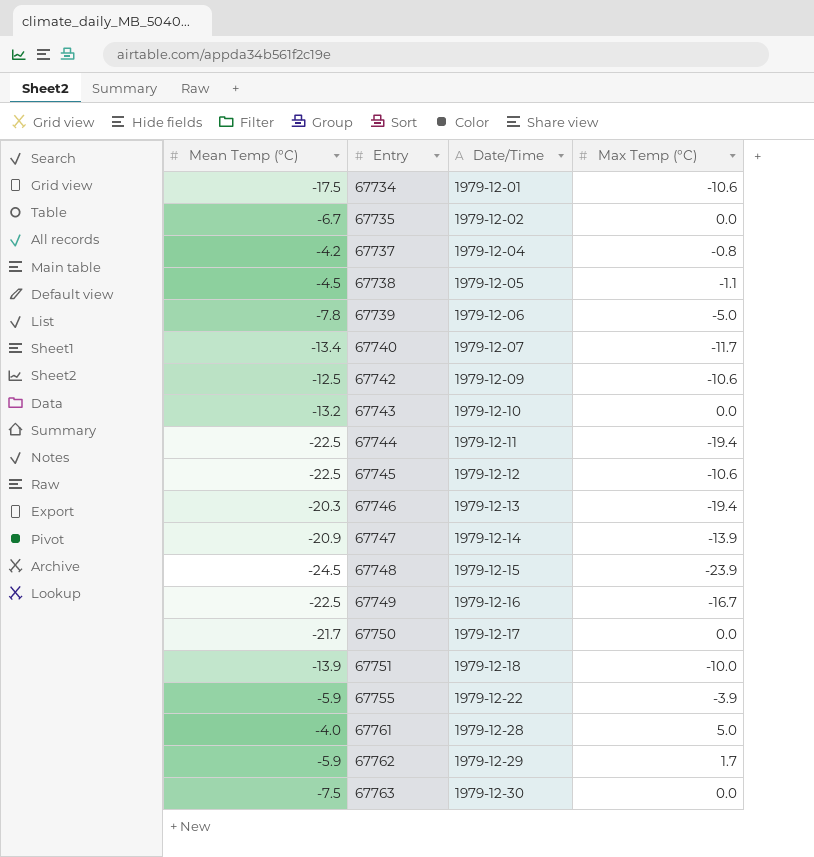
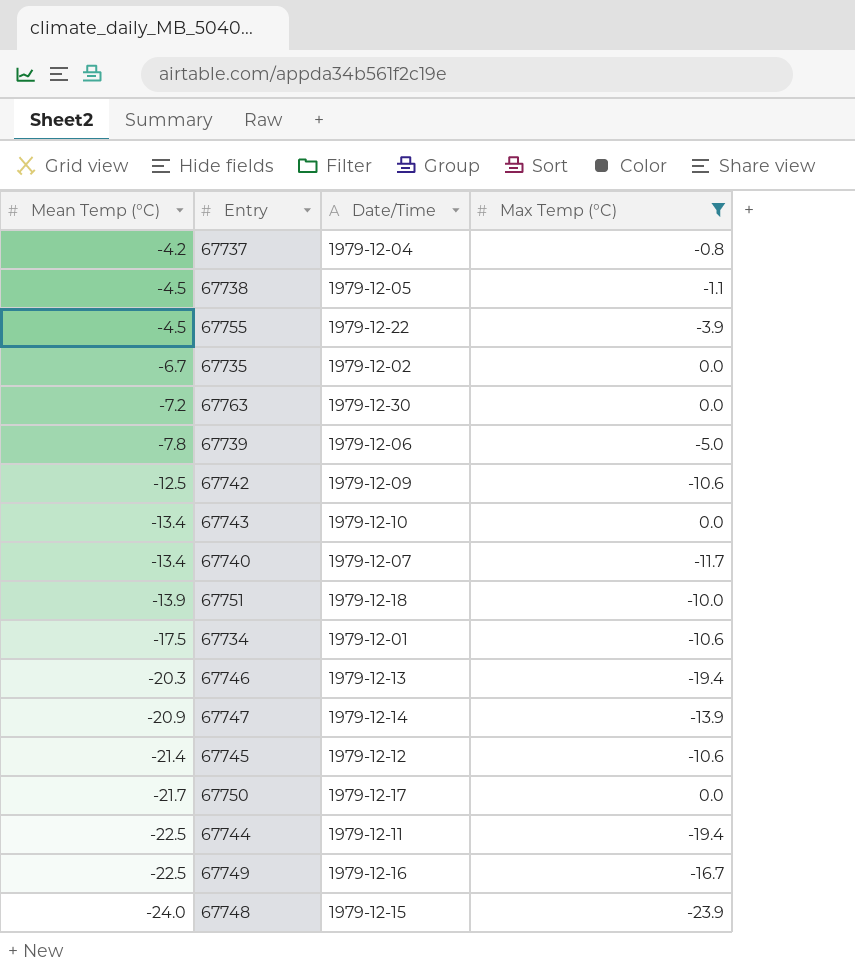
filter: none -> Max Temp (°C) <= 0.0
row order: Entry ascending -> Mean Temp (°C) descending
67755 | Mean Temp (°C): -5.9 -> -4.5
67763 | Mean Temp (°C): -7.5 -> -7.2
67743 | Mean Temp (°C): -13.2 -> -13.4
67745 | Mean Temp (°C): -22.5 -> -21.4
67748 | Mean Temp (°C): -24.5 -> -24.0

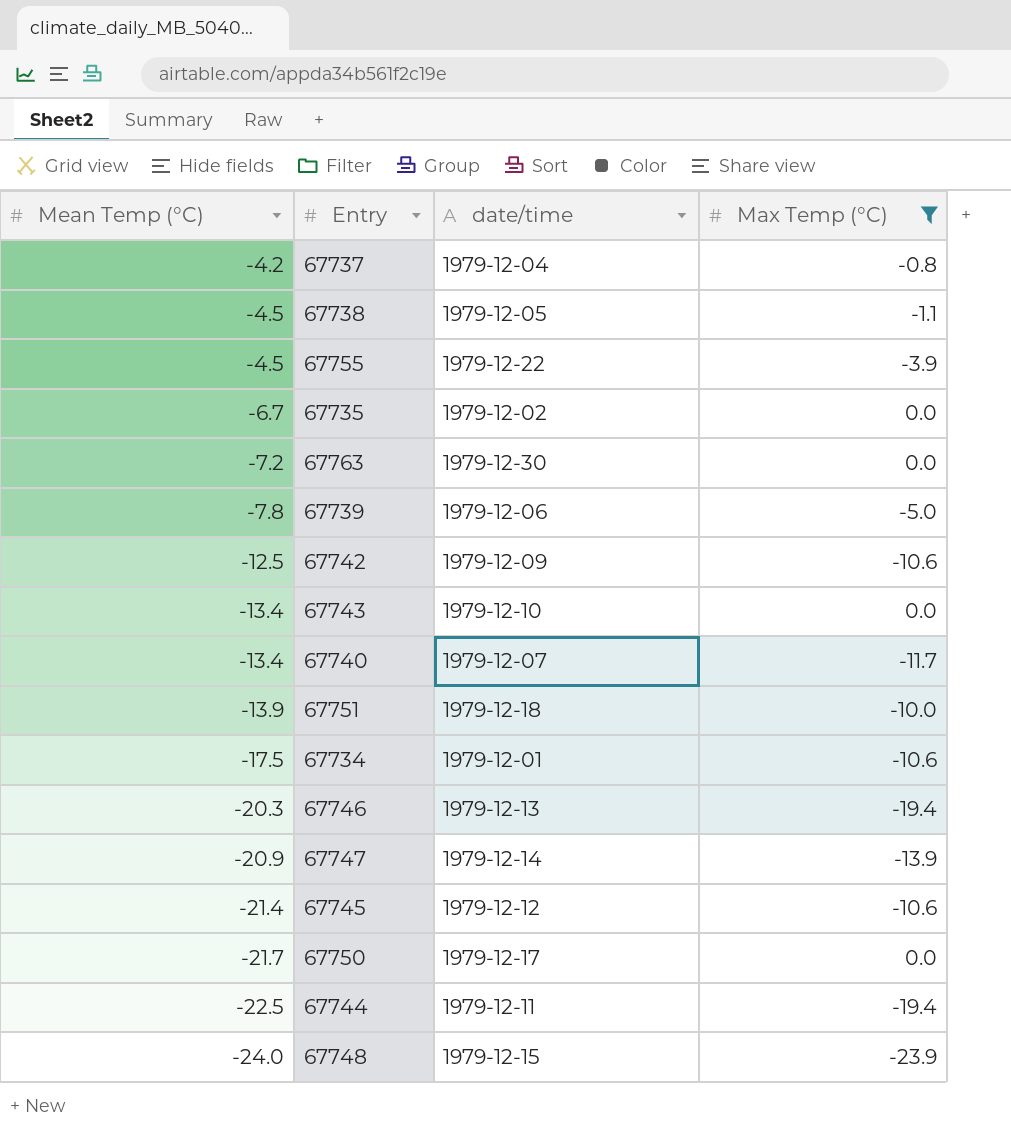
column name: Date/Time -> date/time
row 67749: -22.5 | 1979-12-16 | -16.7 -> none

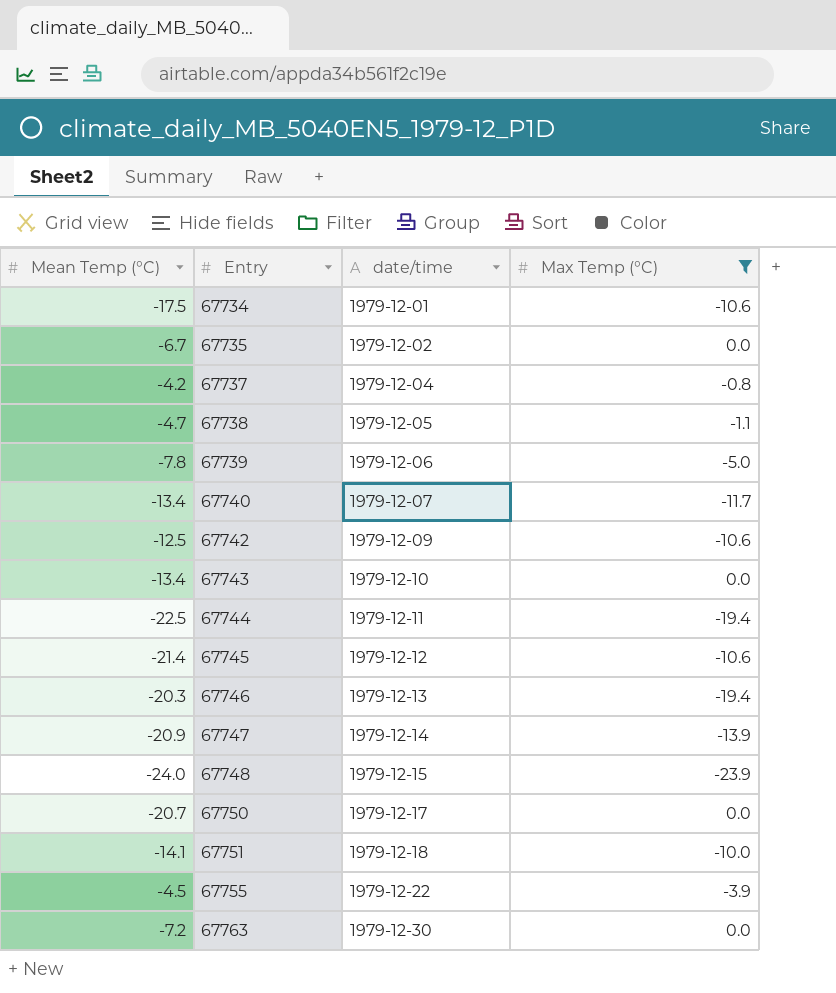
row order: Mean Temp (°C) descending -> Entry ascending
67738 | Mean Temp (°C): -4.5 -> -4.7
67750 | Mean Temp (°C): -21.7 -> -20.7
67751 | Mean Temp (°C): -13.9 -> -14.1

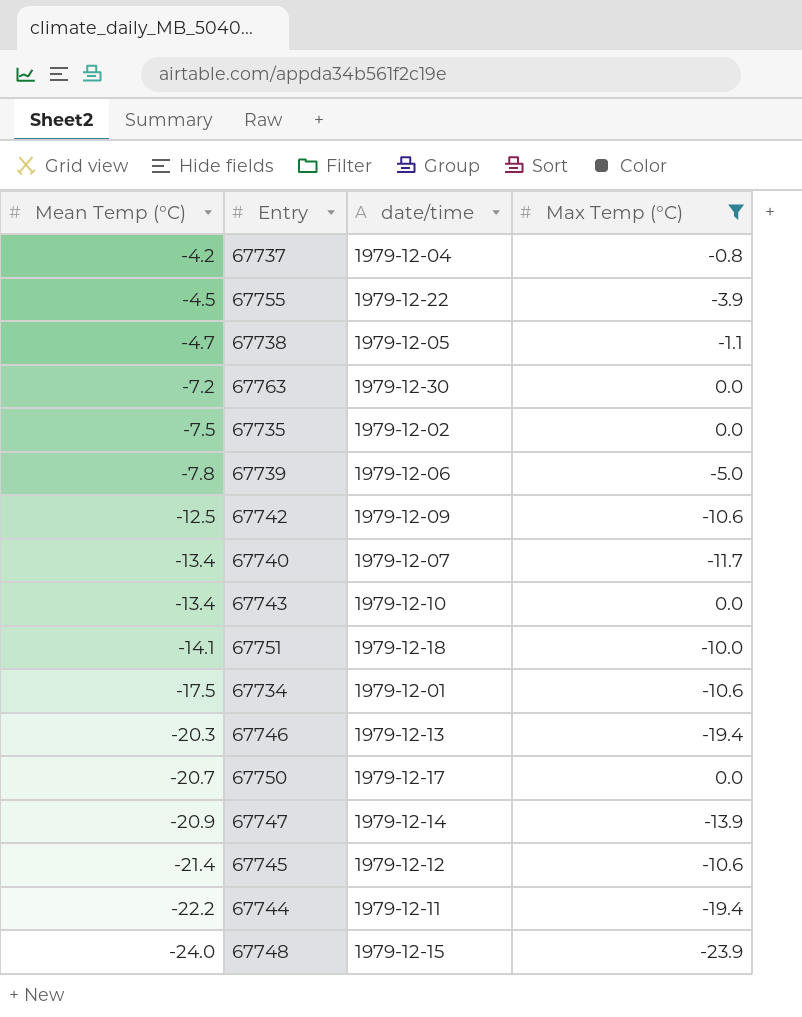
row order: Entry ascending -> Mean Temp (°C) descending
67735 | Mean Temp (°C): -6.7 -> -7.5
67744 | Mean Temp (°C): -22.5 -> -22.2

